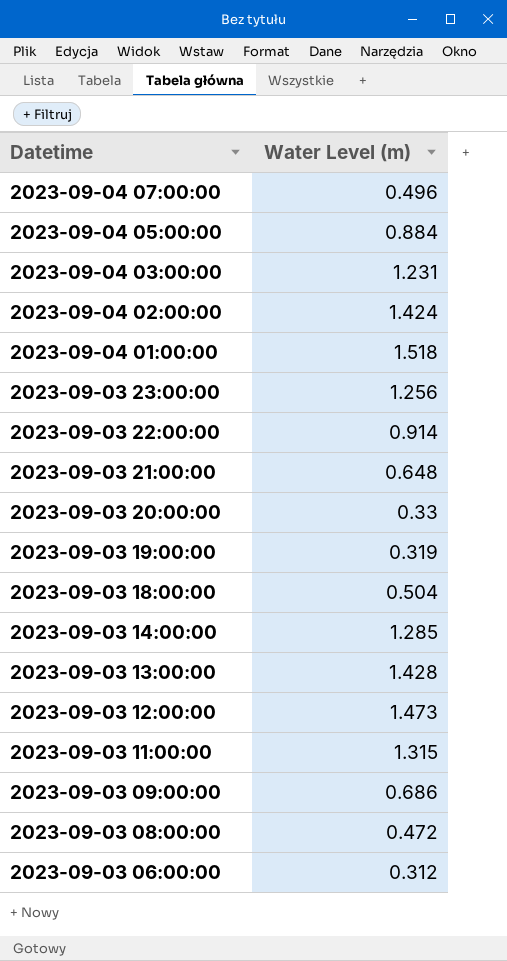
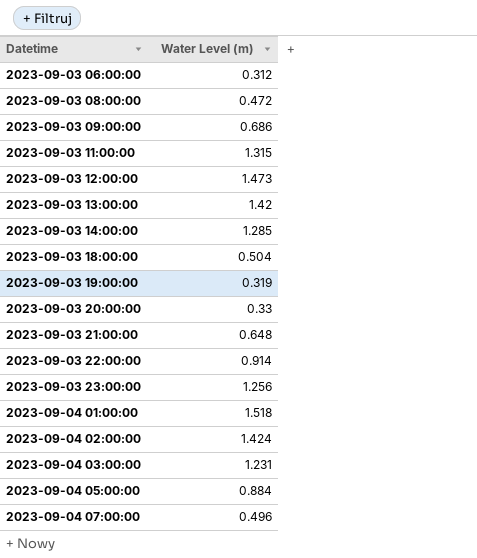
row order: Datetime descending -> Datetime ascending
2023-09-03 13:00:00 | Water Level (m): 1.428 -> 1.42

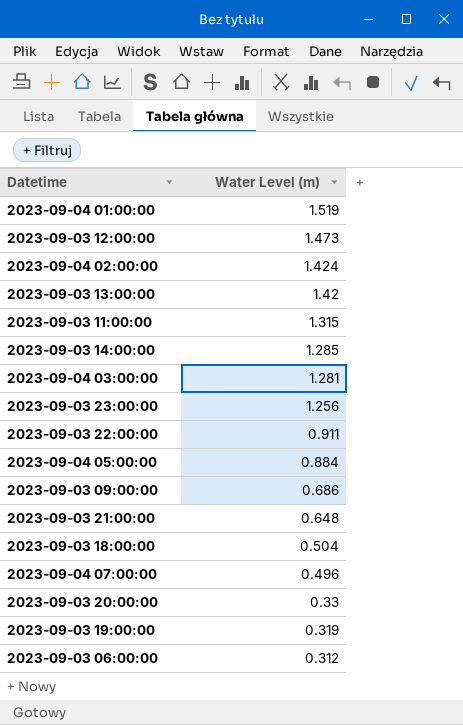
row order: Datetime ascending -> Water Level (m) descending
row 2023-09-03 08:00:00: 0.472 -> none
2023-09-04 01:00:00 | Water Level (m): 1.518 -> 1.519
2023-09-04 03:00:00 | Water Level (m): 1.231 -> 1.281
2023-09-03 22:00:00 | Water Level (m): 0.914 -> 0.911

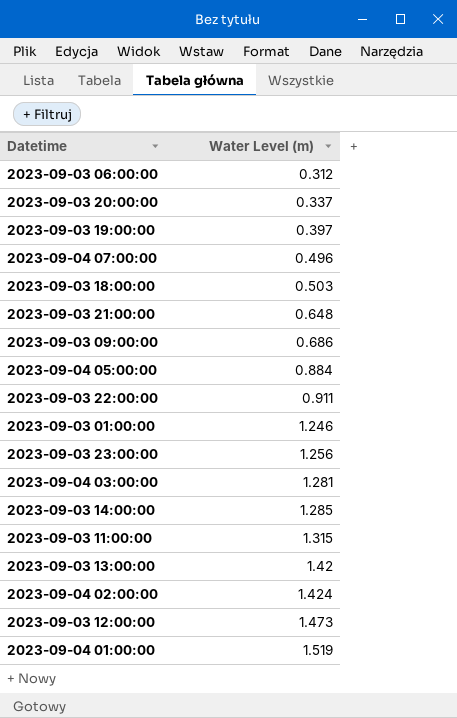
row order: Water Level (m) descending -> Water Level (m) ascending
2023-09-03 20:00:00 | Water Level (m): 0.33 -> 0.337
2023-09-03 19:00:00 | Water Level (m): 0.319 -> 0.397
2023-09-03 18:00:00 | Water Level (m): 0.504 -> 0.503
row 2023-09-03 01:00:00: none -> 1.246

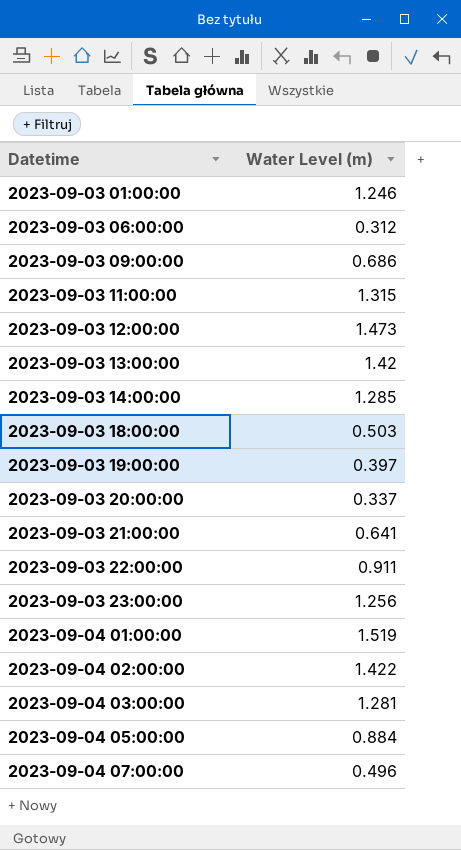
row order: Water Level (m) ascending -> Datetime ascending
2023-09-03 21:00:00 | Water Level (m): 0.648 -> 0.641
2023-09-04 02:00:00 | Water Level (m): 1.424 -> 1.422

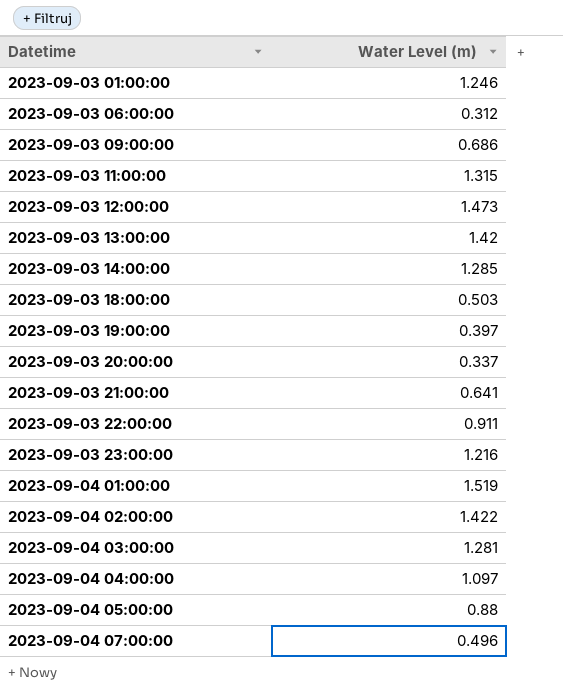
2023-09-03 23:00:00 | Water Level (m): 1.256 -> 1.216
row 2023-09-04 04:00:00: none -> 1.097
2023-09-04 05:00:00 | Water Level (m): 0.884 -> 0.88

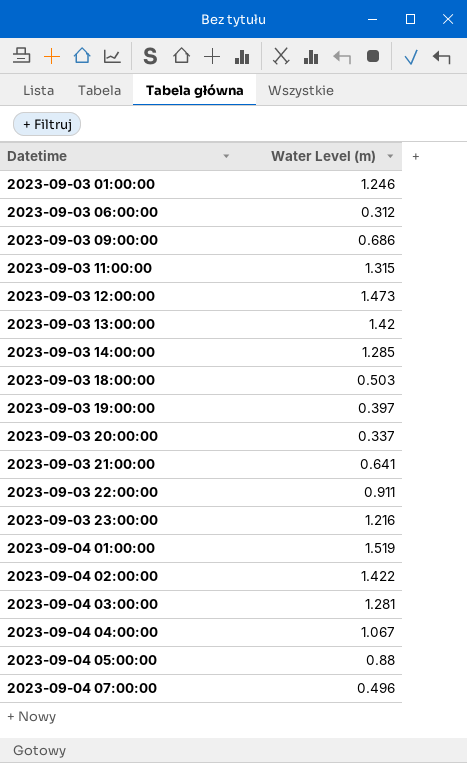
2023-09-04 04:00:00 | Water Level (m): 1.097 -> 1.067

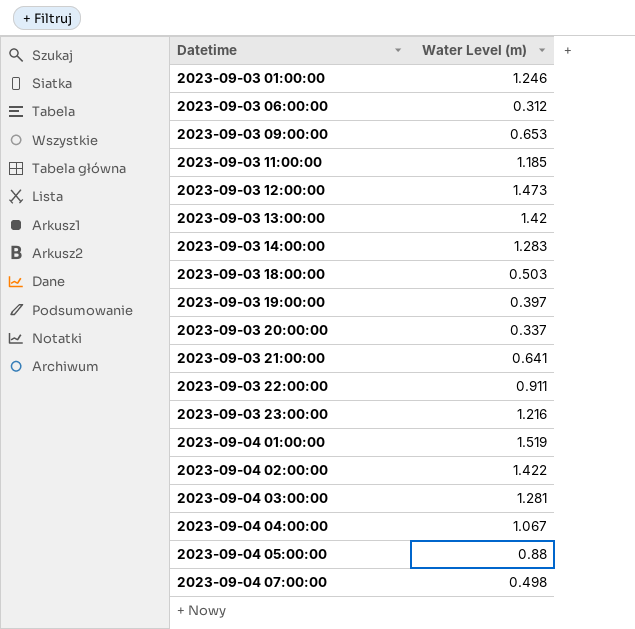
2023-09-03 09:00:00 | Water Level (m): 0.686 -> 0.653
2023-09-03 11:00:00 | Water Level (m): 1.315 -> 1.185
2023-09-03 14:00:00 | Water Level (m): 1.285 -> 1.283
2023-09-04 07:00:00 | Water Level (m): 0.496 -> 0.498

